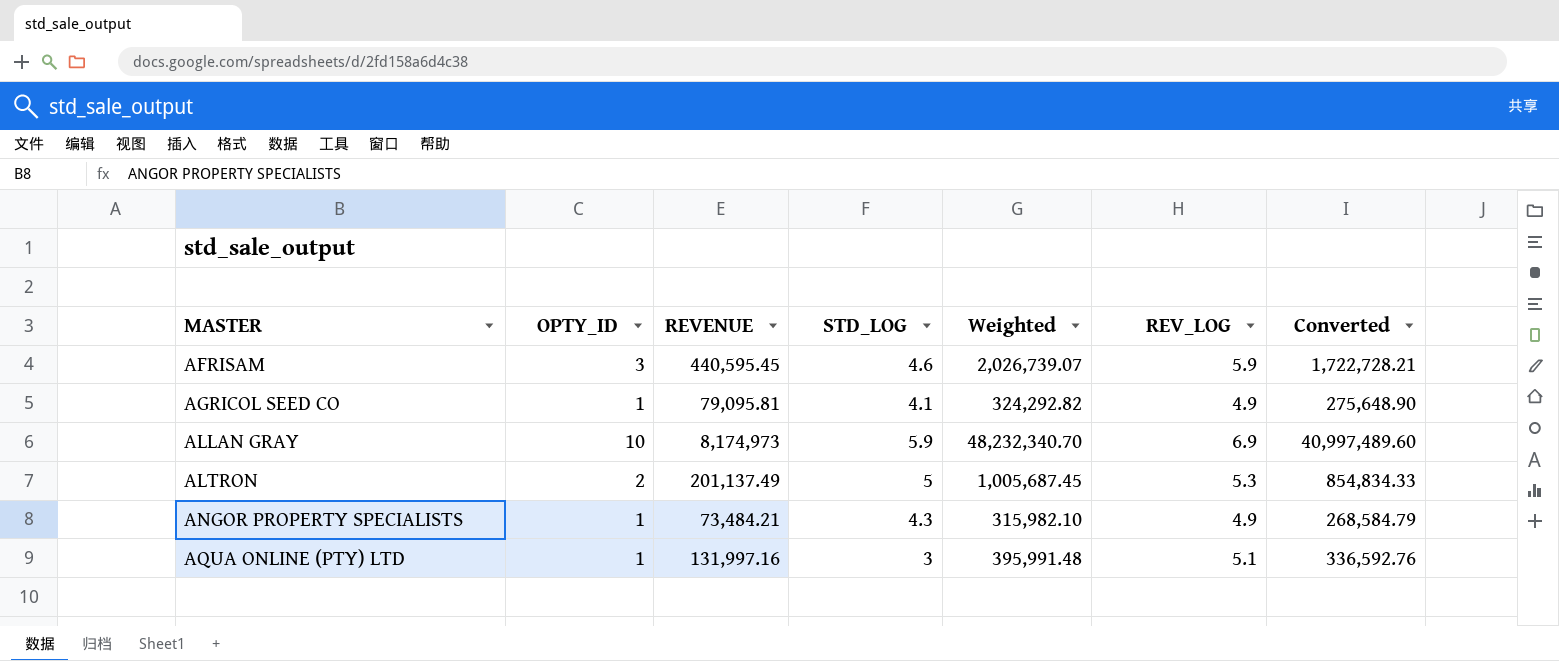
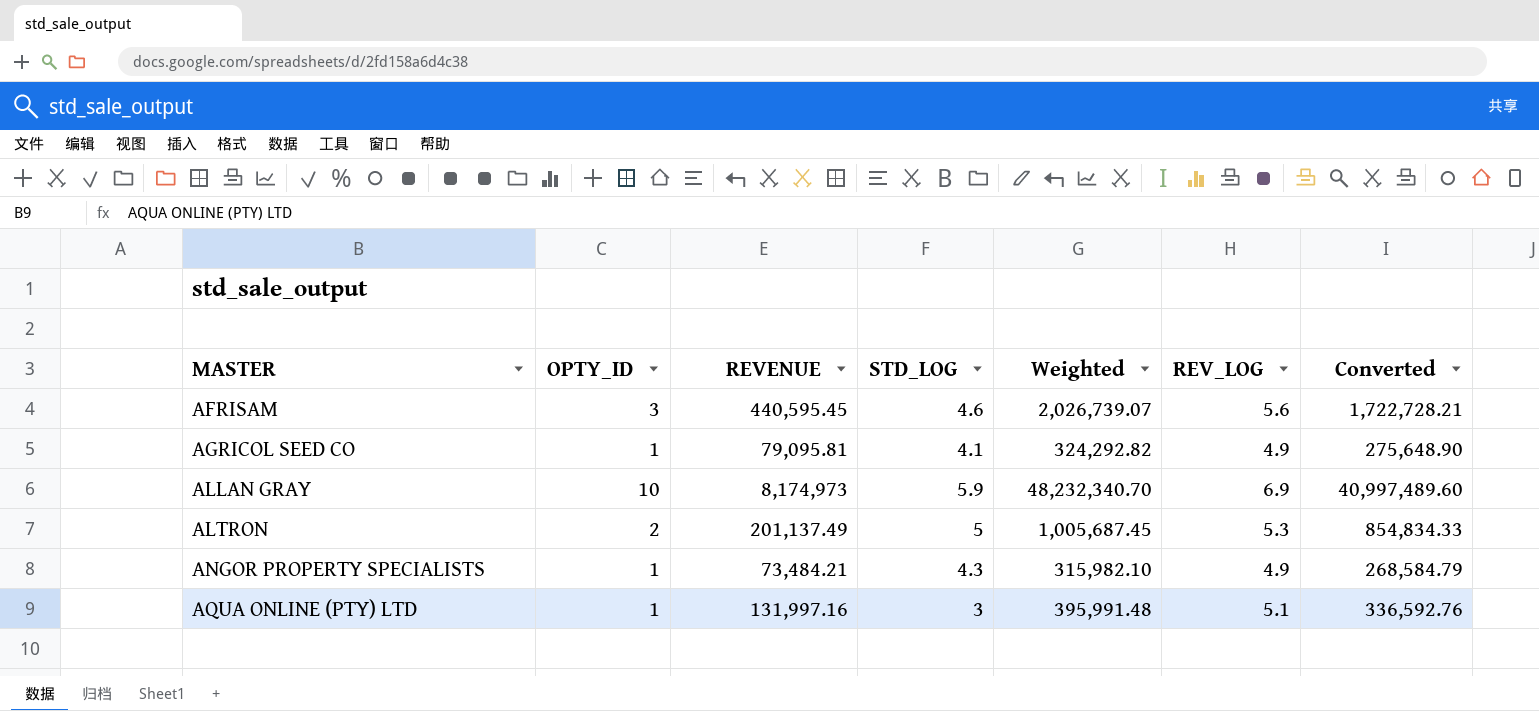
AFRISAM | REV_LOG: 5.9 -> 5.6

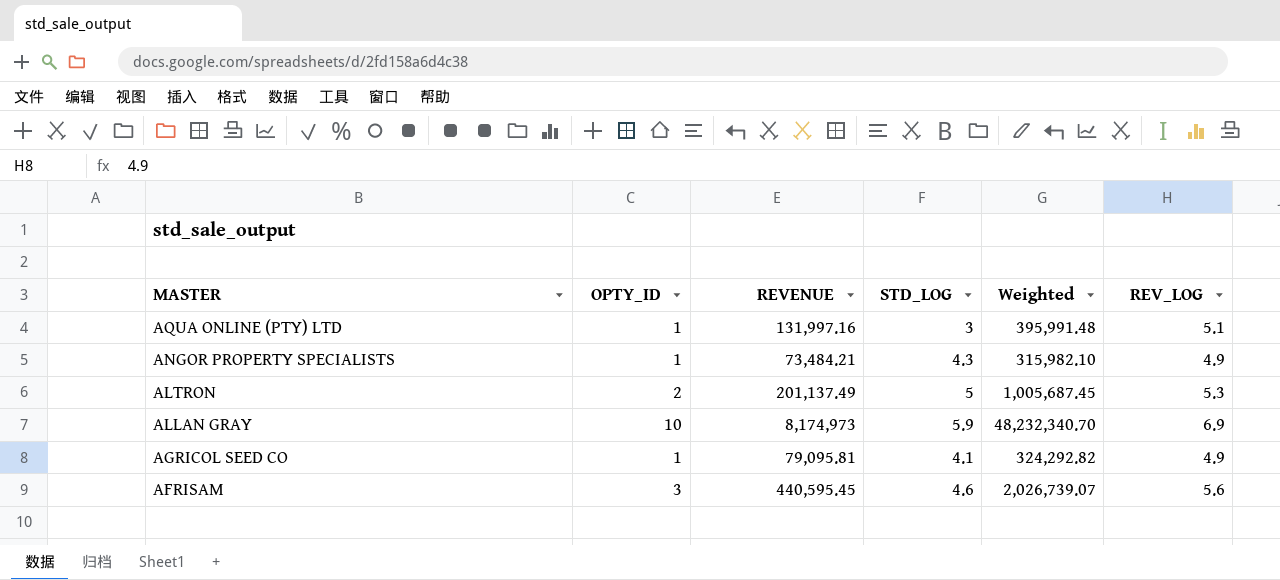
row order: MASTER ascending -> MASTER descending
column Converted | formula: [Weighted] * 0.85 -> none

